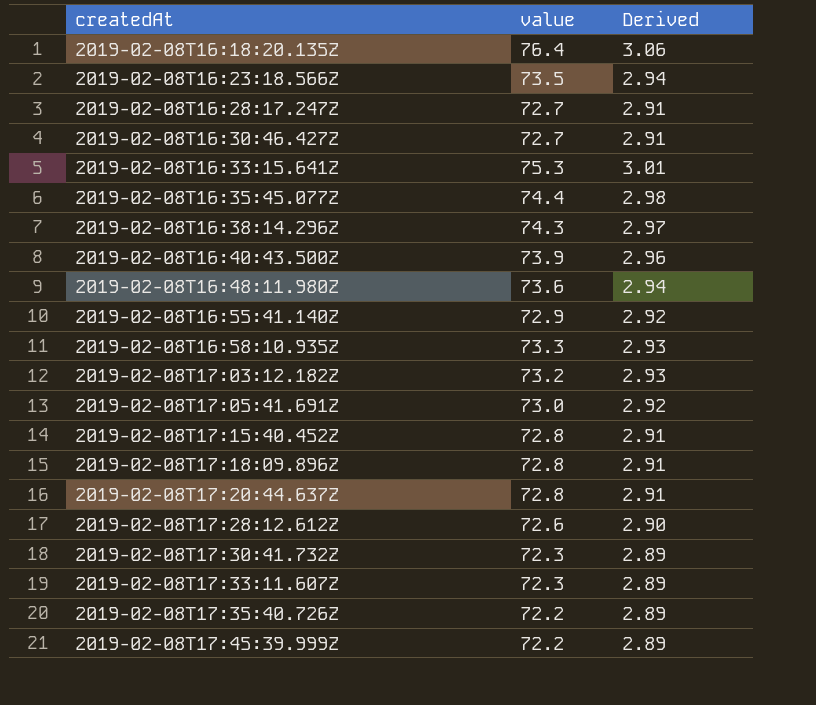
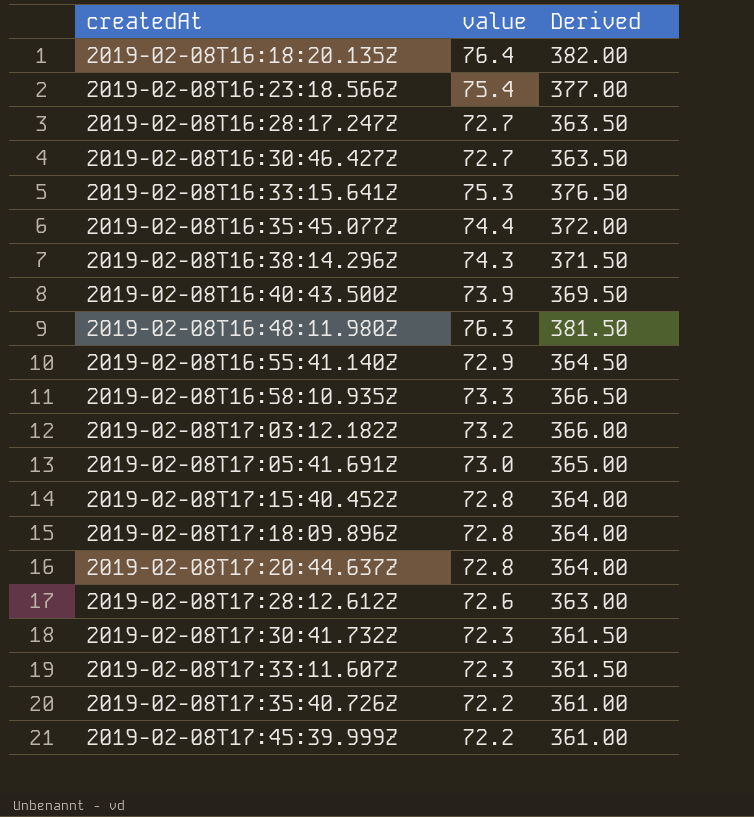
column Derived | formula: [value] * 0.04 -> [value] * 5
2019-02-08T16:23:18.566Z | value: 73.5 -> 75.4
2019-02-08T16:48:11.980Z | value: 73.6 -> 76.3

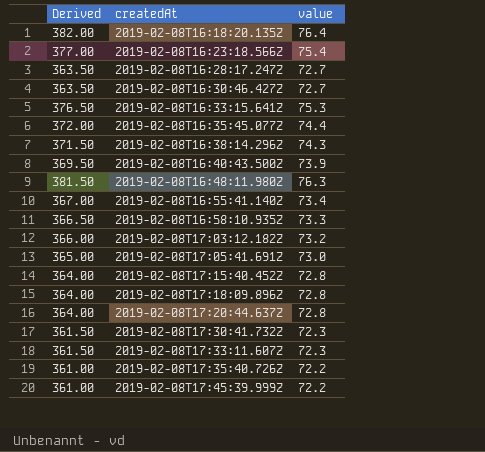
column Derived | position: 3 -> 1
row 2019-02-08T17:28:12.612Z: 72.6 | 363.00 -> none
2019-02-08T16:55:41.140Z | Derived: 364.50 -> 367.00
2019-02-08T16:55:41.140Z | value: 72.9 -> 73.4

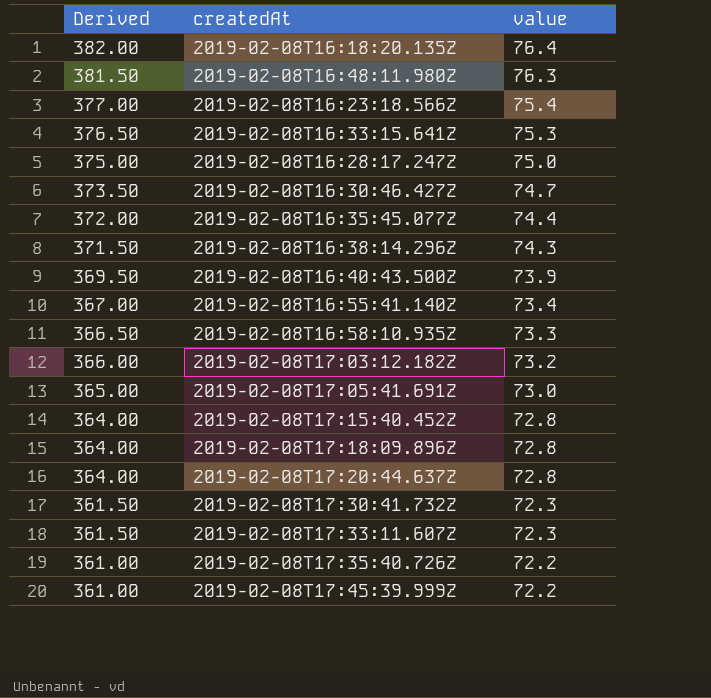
row order: createdAt ascending -> Derived descending
2019-02-08T16:28:17.247Z | Derived: 363.50 -> 375.00
2019-02-08T16:28:17.247Z | value: 72.7 -> 75.0
2019-02-08T16:30:46.427Z | Derived: 363.50 -> 373.50
2019-02-08T16:30:46.427Z | value: 72.7 -> 74.7

